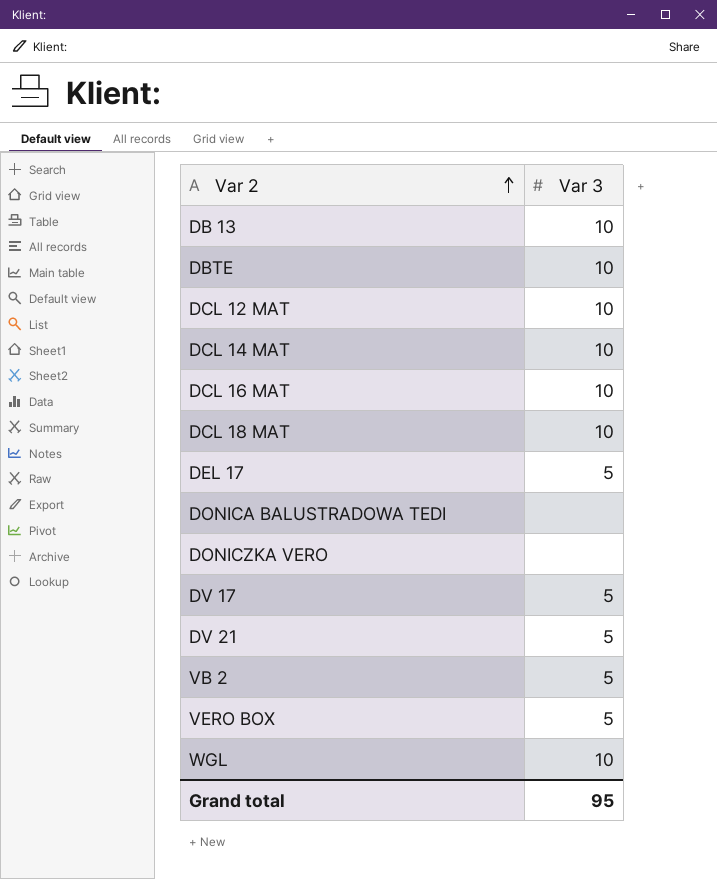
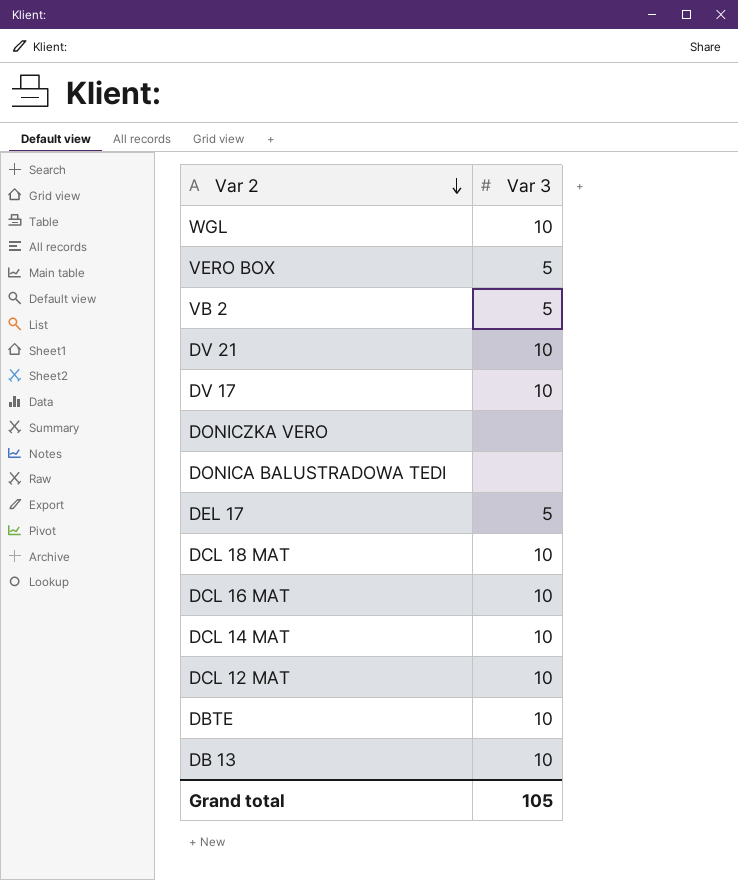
row order: Var 2 ascending -> Var 2 descending
DV 21 | Var 3: 5 -> 10
DV 17 | Var 3: 5 -> 10
Grand total | Var 3: 95 -> 105

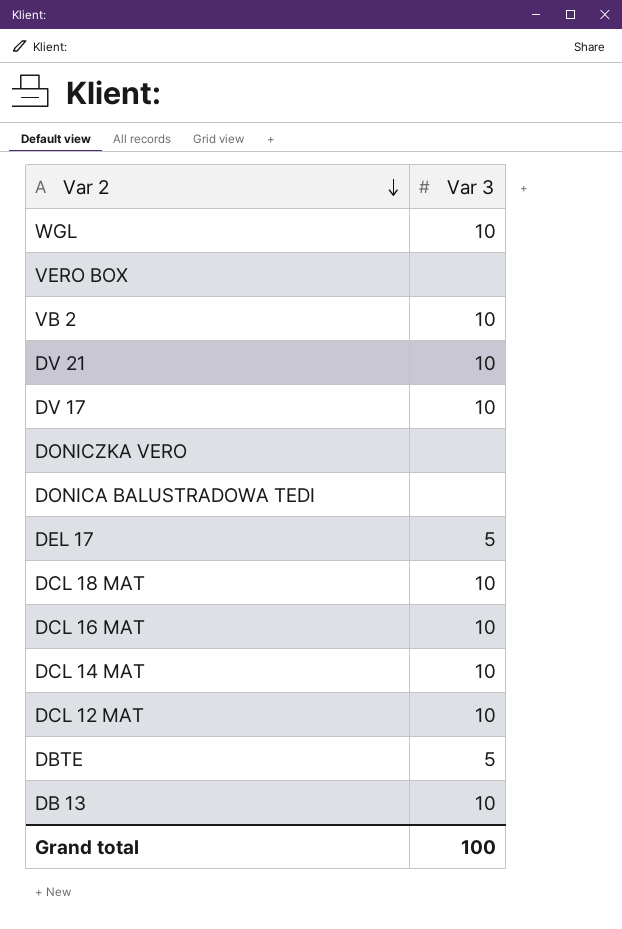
VERO BOX | Var 3: 5 -> none
VB 2 | Var 3: 5 -> 10
DBTE | Var 3: 10 -> 5
Grand total | Var 3: 105 -> 100

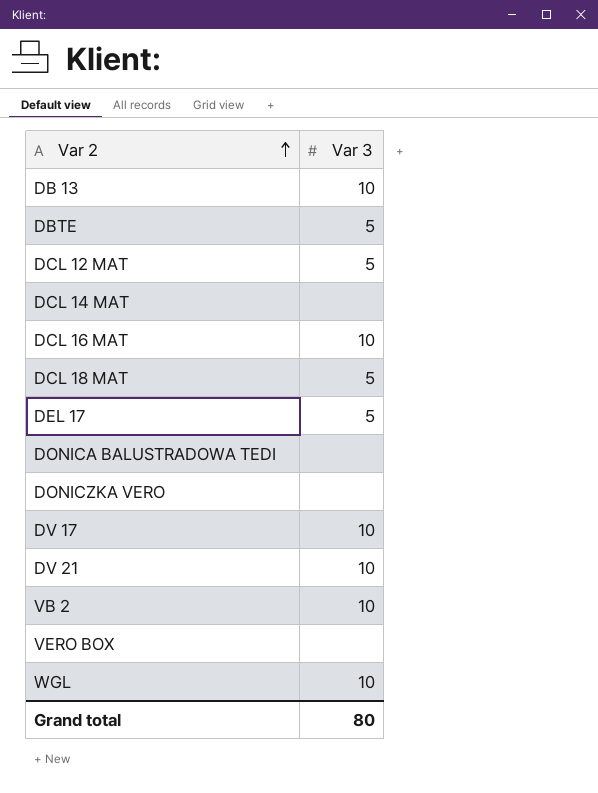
row order: Var 2 descending -> Var 2 ascending
DCL 12 MAT | Var 3: 10 -> 5
DCL 14 MAT | Var 3: 10 -> none
DCL 18 MAT | Var 3: 10 -> 5
Grand total | Var 3: 100 -> 80

